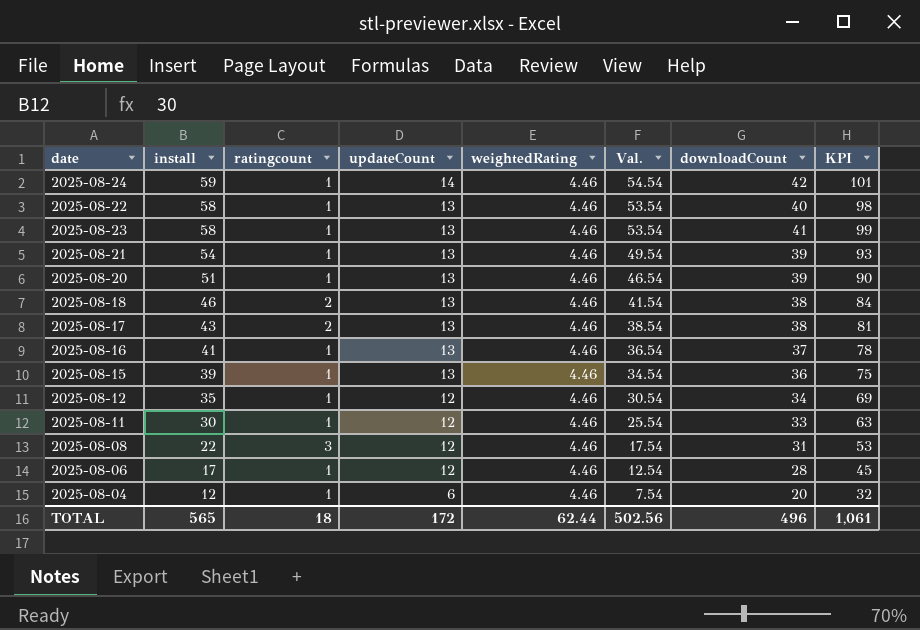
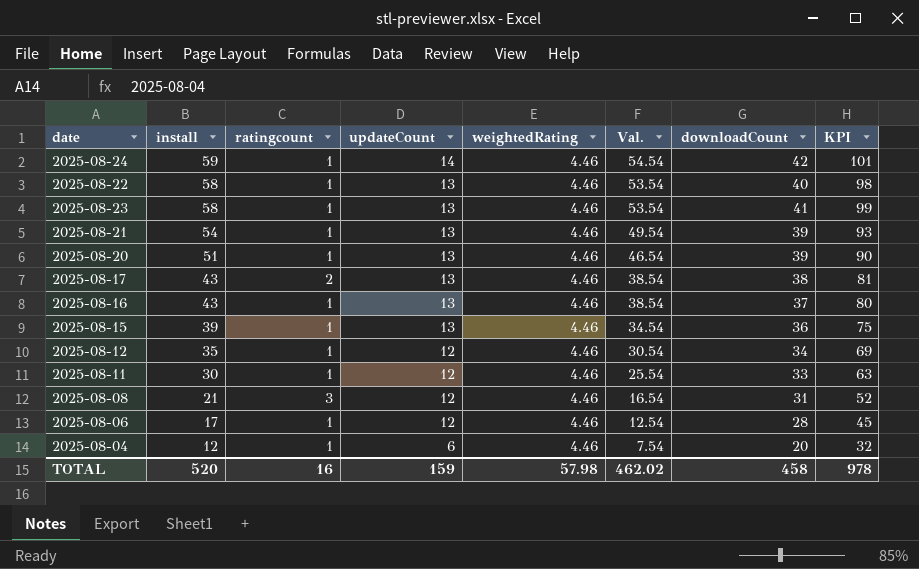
row 2025-08-18: 46 | 2 | 13 | 4.46 | 41.54 | 38 | 84 -> none
2025-08-16 | install: 41 -> 43
2025-08-16 | Val.: 36.54 -> 38.54
2025-08-16 | KPI: 78 -> 80
2025-08-08 | install: 22 -> 21
2025-08-08 | Val.: 17.54 -> 16.54
2025-08-08 | KPI: 53 -> 52
TOTAL | install: 565 -> 520
TOTAL | ratingcount: 18 -> 16
TOTAL | updateCount: 172 -> 159
TOTAL | weightedRating: 62.44 -> 57.98
TOTAL | Val.: 502.56 -> 462.02
TOTAL | downloadCount: 496 -> 458
TOTAL | KPI: 1,061 -> 978

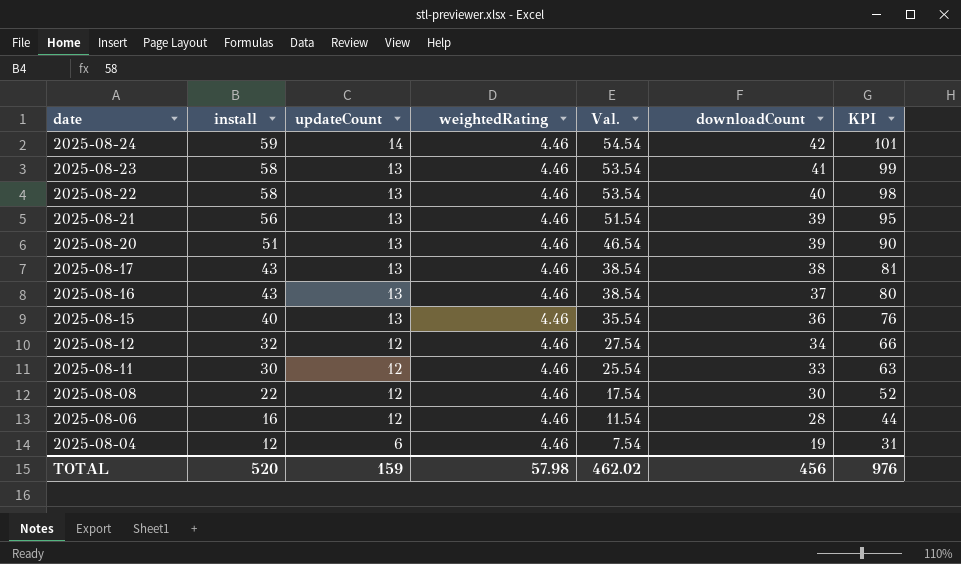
row order: install descending -> date descending
column ratingcount | position: 3 -> none
2025-08-21 | install: 54 -> 56
2025-08-21 | Val.: 49.54 -> 51.54
2025-08-21 | KPI: 93 -> 95
2025-08-15 | install: 39 -> 40
2025-08-15 | Val.: 34.54 -> 35.54
2025-08-15 | KPI: 75 -> 76
2025-08-12 | install: 35 -> 32
2025-08-12 | Val.: 30.54 -> 27.54
2025-08-12 | KPI: 69 -> 66
2025-08-08 | install: 21 -> 22
2025-08-08 | Val.: 16.54 -> 17.54
2025-08-08 | downloadCount: 31 -> 30
2025-08-06 | install: 17 -> 16
2025-08-06 | Val.: 12.54 -> 11.54
2025-08-06 | KPI: 45 -> 44
2025-08-04 | downloadCount: 20 -> 19
2025-08-04 | KPI: 32 -> 31
TOTAL | downloadCount: 458 -> 456
TOTAL | KPI: 978 -> 976

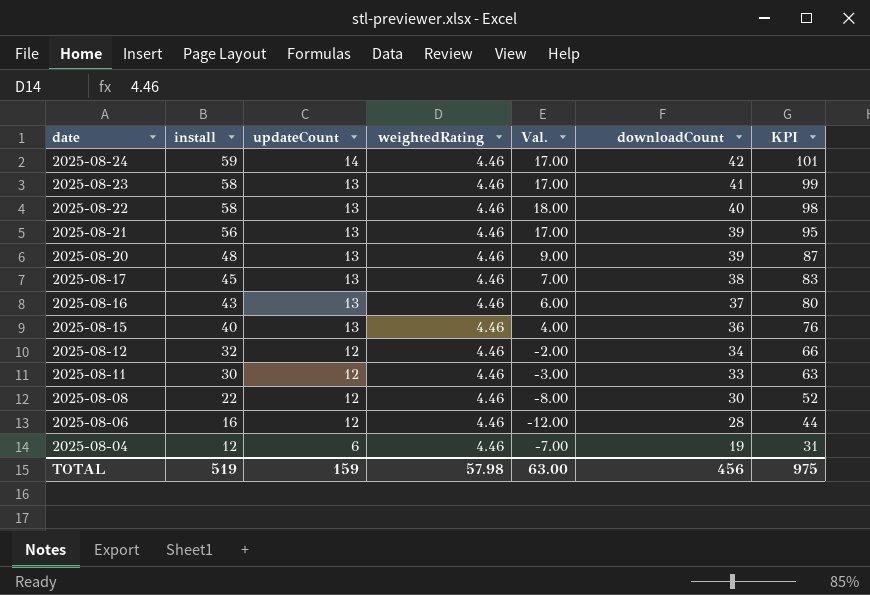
column Val. | formula: [install] - [weightedRating] -> [install] - [downloadCount]
2025-08-20 | install: 51 -> 48
2025-08-20 | KPI: 90 -> 87
2025-08-17 | install: 43 -> 45
2025-08-17 | KPI: 81 -> 83
TOTAL | install: 520 -> 519
TOTAL | Val.: 462.02 -> 63.00
TOTAL | KPI: 976 -> 975

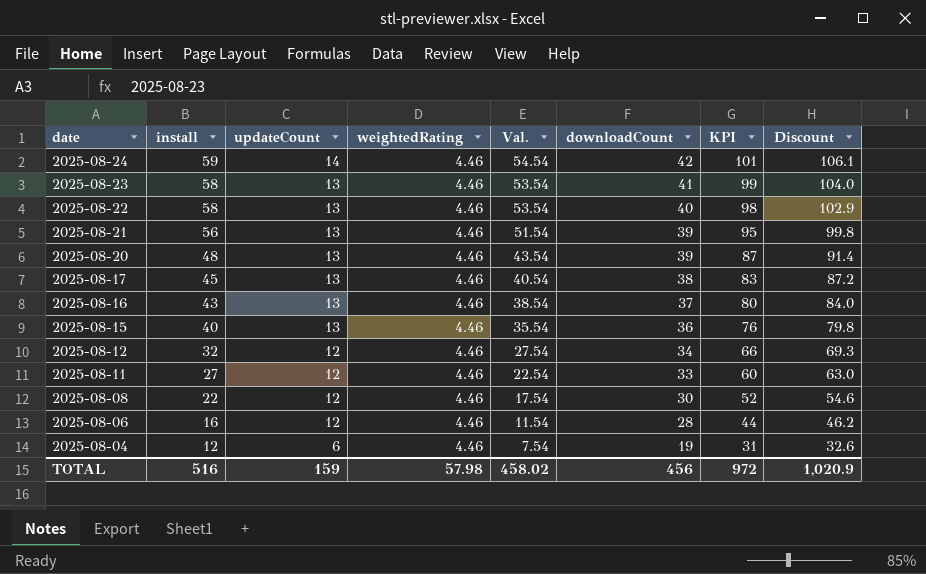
column Val. | formula: [install] - [downloadCount] -> [install] - [weightedRating]
column Discount | formula: none -> [KPI] * 1.05
2025-08-11 | install: 30 -> 27
2025-08-11 | KPI: 63 -> 60
TOTAL | install: 519 -> 516
TOTAL | Val.: 63.00 -> 458.02
TOTAL | KPI: 975 -> 972

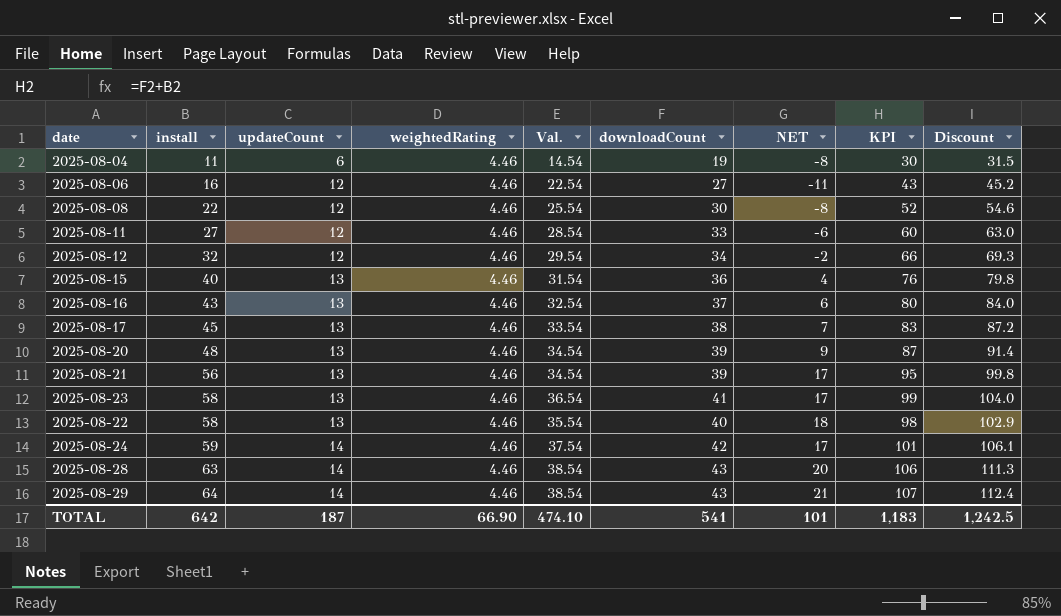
row order: date descending -> install ascending
column Val. | formula: [install] - [weightedRating] -> [downloadCount] - [weightedRating]
column NET | formula: none -> [install] - [downloadCount]
2025-08-04 | install: 12 -> 11
2025-08-04 | KPI: 31 -> 30
2025-08-04 | Discount: 32.6 -> 31.5
2025-08-06 | downloadCount: 28 -> 27
2025-08-06 | KPI: 44 -> 43
2025-08-06 | Discount: 46.2 -> 45.2
row 2025-08-28: none -> 63 | 14 | 4.46 | 38.54 | 43 | 20 | 106 | 111.3
row 2025-08-29: none -> 64 | 14 | 4.46 | 38.54 | 43 | 21 | 107 | 112.4
TOTAL | install: 516 -> 642
TOTAL | updateCount: 159 -> 187
TOTAL | weightedRating: 57.98 -> 66.90
TOTAL | Val.: 458.02 -> 474.10
TOTAL | downloadCount: 456 -> 541
TOTAL | KPI: 972 -> 1,183
TOTAL | Discount: 1,020.9 -> 1,242.5

